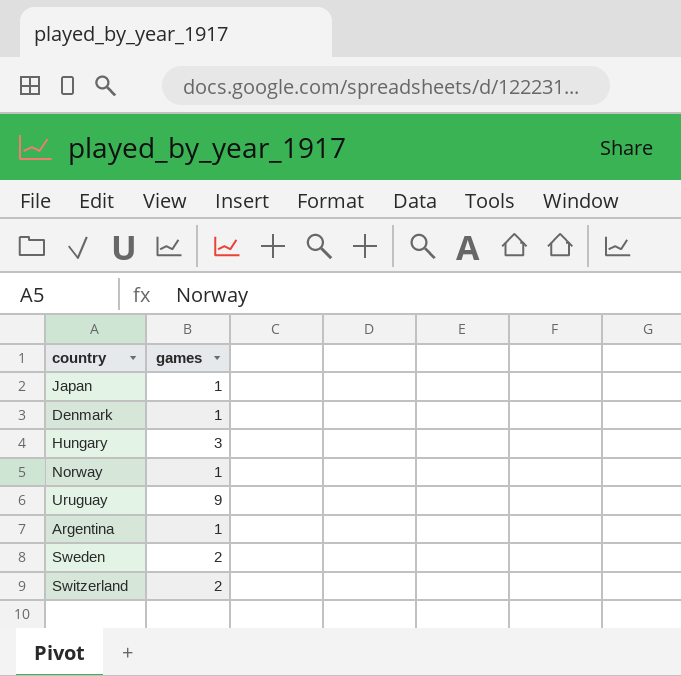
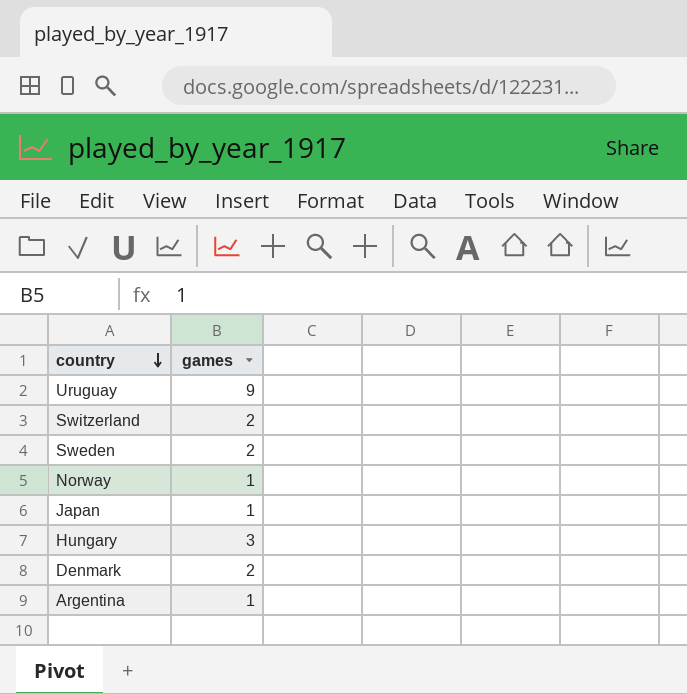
row order: none -> country descending
Denmark | games: 1 -> 2

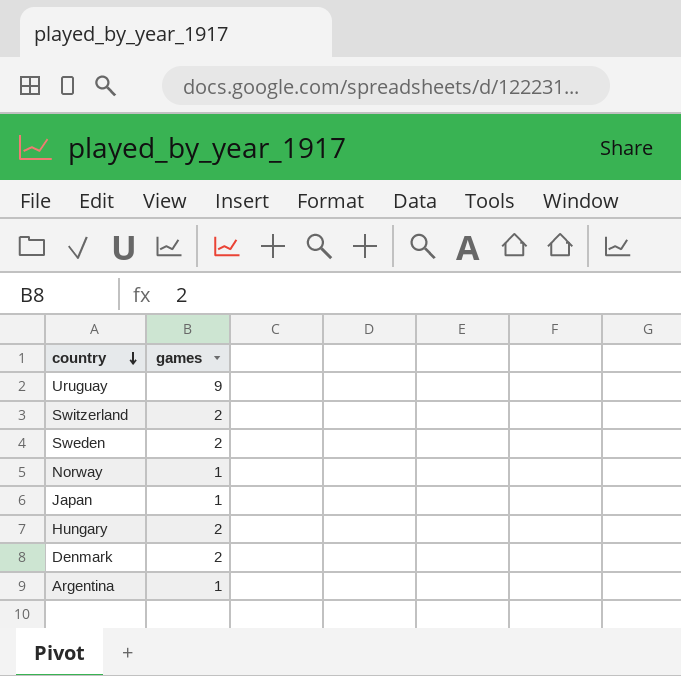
Hungary | games: 3 -> 2

